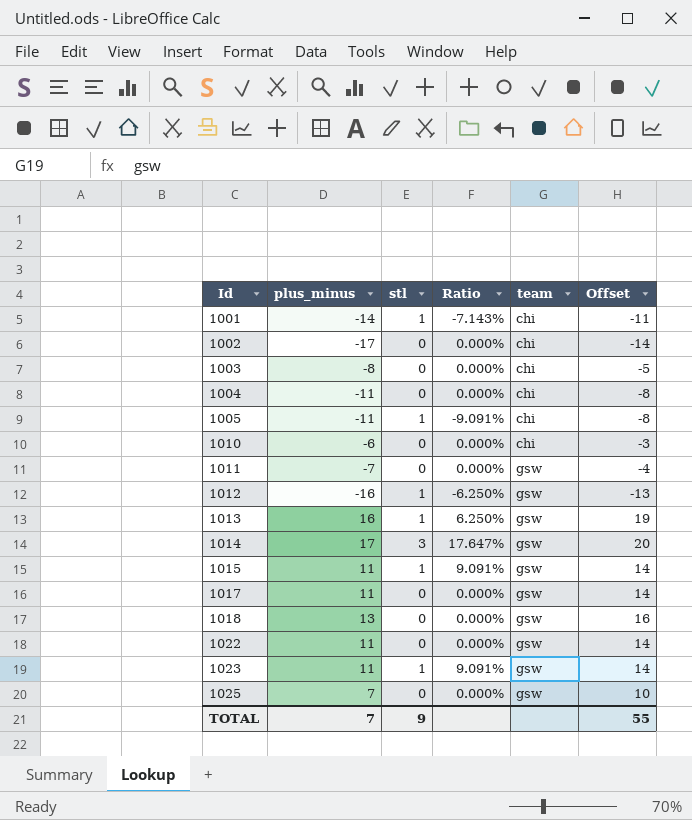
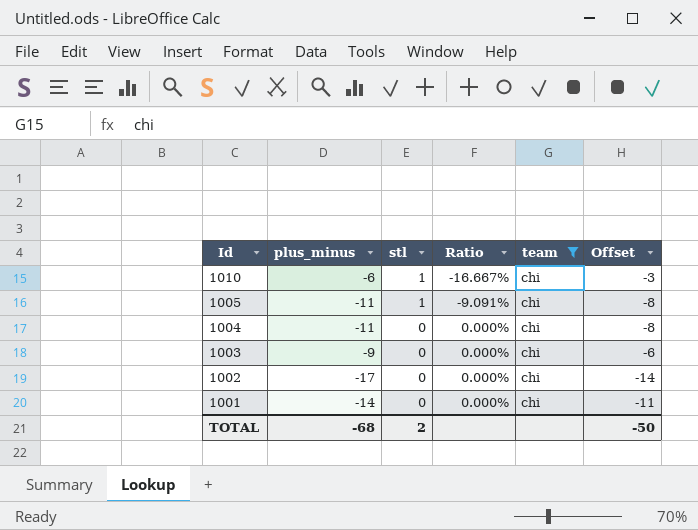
filter: none -> team = chi
row order: Id ascending -> Id descending
1010 | stl: 0 -> 1
1010 | Ratio: 0.000% -> -16.667%
1003 | plus_minus: -8 -> -9
1003 | Offset: -5 -> -6
1001 | stl: 1 -> 0
1001 | Ratio: -7.143% -> 0.000%
TOTAL | plus_minus: 7 -> -68
TOTAL | stl: 9 -> 2
TOTAL | Offset: 55 -> -50

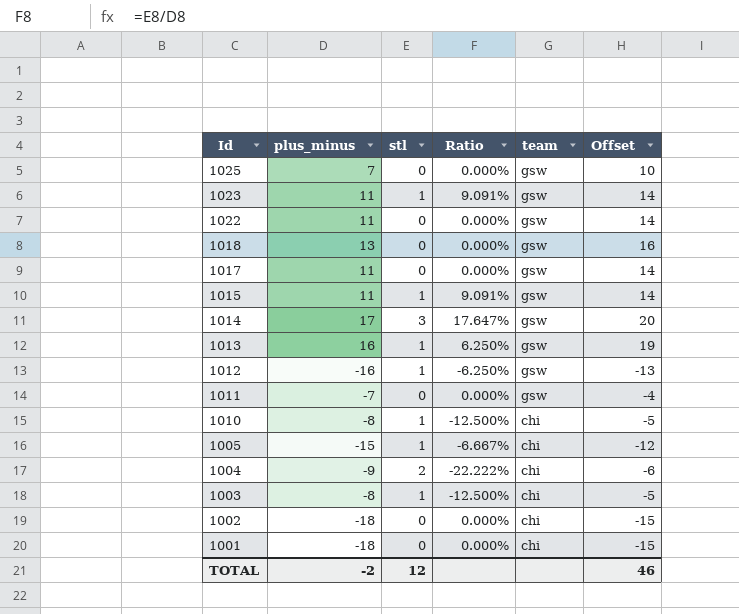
filter: team = chi -> none
1010 | plus_minus: -6 -> -8
1010 | Ratio: -16.667% -> -12.500%
1010 | Offset: -3 -> -5
1005 | plus_minus: -11 -> -15
1005 | Ratio: -9.091% -> -6.667%
1005 | Offset: -8 -> -12
1004 | plus_minus: -11 -> -9
1004 | stl: 0 -> 2
1004 | Ratio: 0.000% -> -22.222%
1004 | Offset: -8 -> -6
1003 | plus_minus: -9 -> -8
1003 | stl: 0 -> 1
1003 | Ratio: 0.000% -> -12.500%
1003 | Offset: -6 -> -5
1002 | plus_minus: -17 -> -18
1002 | Offset: -14 -> -15
1001 | plus_minus: -14 -> -18
1001 | Offset: -11 -> -15
TOTAL | plus_minus: -68 -> -2
TOTAL | stl: 2 -> 12
TOTAL | Offset: -50 -> 46

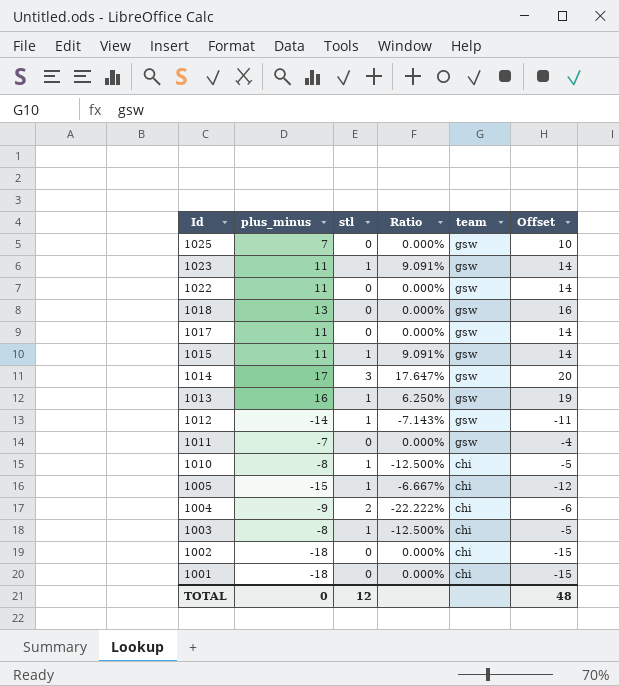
1012 | plus_minus: -16 -> -14
1012 | Ratio: -6.250% -> -7.143%
1012 | Offset: -13 -> -11
TOTAL | plus_minus: -2 -> 0
TOTAL | Offset: 46 -> 48

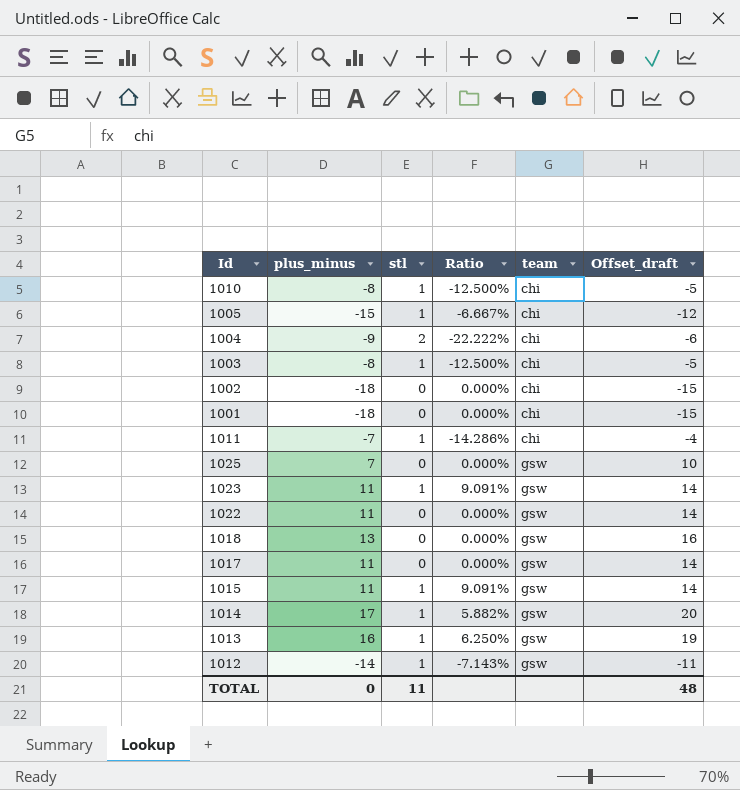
row order: Id descending -> team ascending
column name: Offset -> Offset_draft
1011 | stl: 0 -> 1
1011 | Ratio: 0.000% -> -14.286%
1011 | team: gsw -> chi
1014 | stl: 3 -> 1
1014 | Ratio: 17.647% -> 5.882%
TOTAL | stl: 12 -> 11

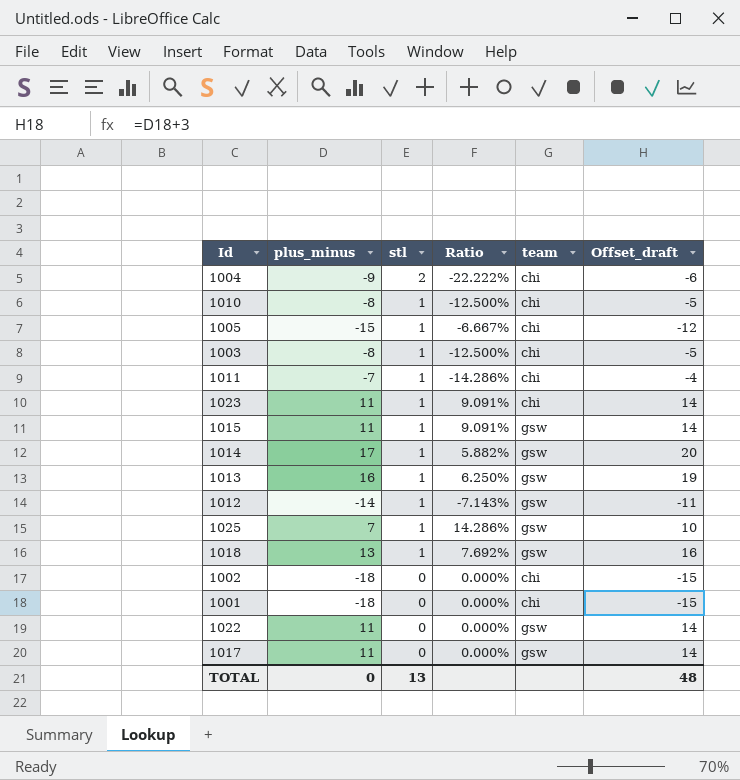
row order: team ascending -> stl descending
1023 | team: gsw -> chi
1025 | stl: 0 -> 1
1025 | Ratio: 0.000% -> 14.286%
1018 | stl: 0 -> 1
1018 | Ratio: 0.000% -> 7.692%
TOTAL | stl: 11 -> 13

